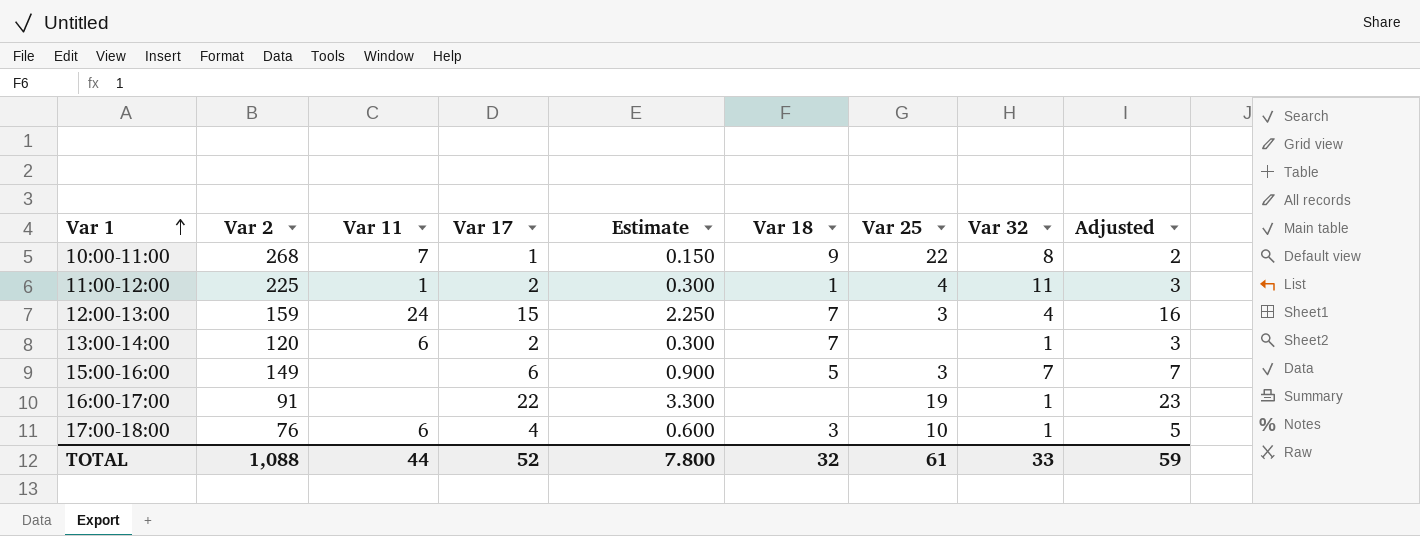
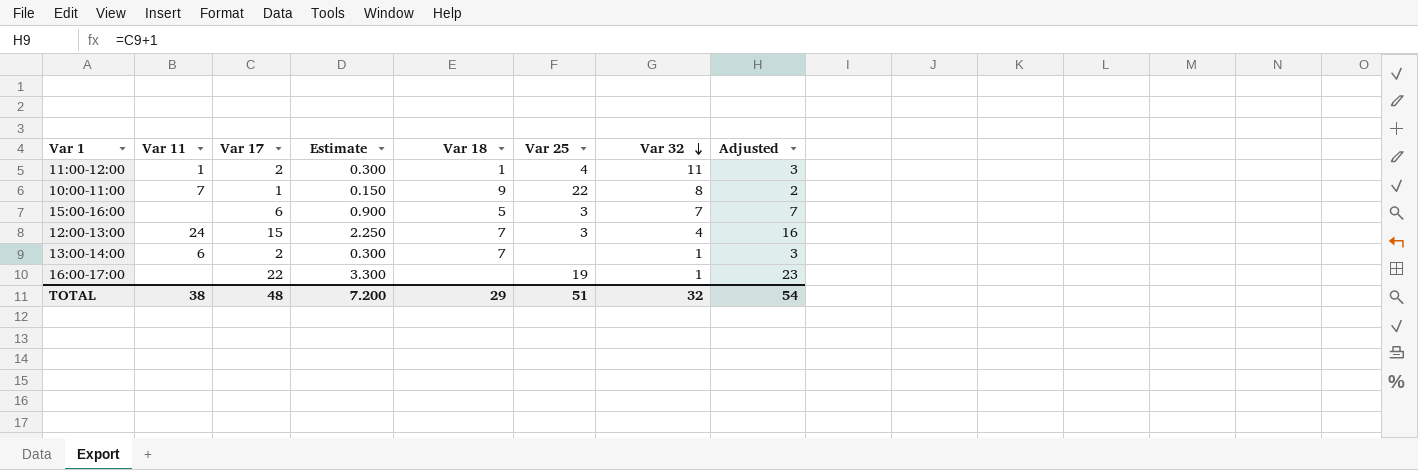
row order: Var 1 ascending -> Var 32 descending
column Var 2 | position: 2 -> none
row 17:00-18:00: 76 | 6 | 4 | 0.600 | 3 | 10 | 1 | 5 -> none
TOTAL | Var 11: 44 -> 38
TOTAL | Var 17: 52 -> 48
TOTAL | Estimate: 7.800 -> 7.200
TOTAL | Var 18: 32 -> 29
TOTAL | Var 25: 61 -> 51
TOTAL | Var 32: 33 -> 32
TOTAL | Adjusted: 59 -> 54

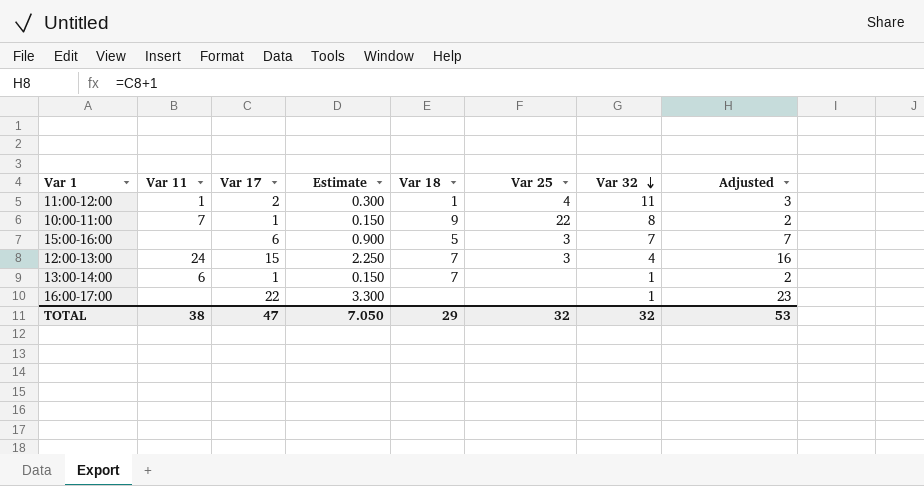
13:00-14:00 | Var 17: 2 -> 1
13:00-14:00 | Estimate: 0.300 -> 0.150
13:00-14:00 | Adjusted: 3 -> 2
16:00-17:00 | Var 25: 19 -> none
TOTAL | Var 17: 48 -> 47
TOTAL | Estimate: 7.200 -> 7.050
TOTAL | Var 25: 51 -> 32
TOTAL | Adjusted: 54 -> 53

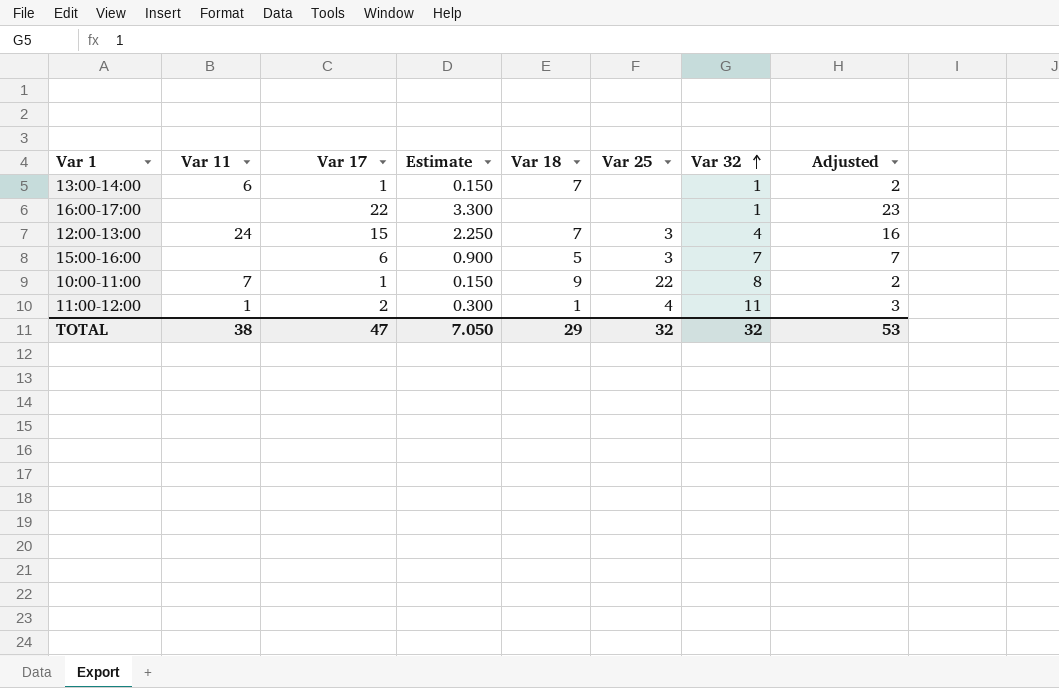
row order: Var 32 descending -> Var 32 ascending

